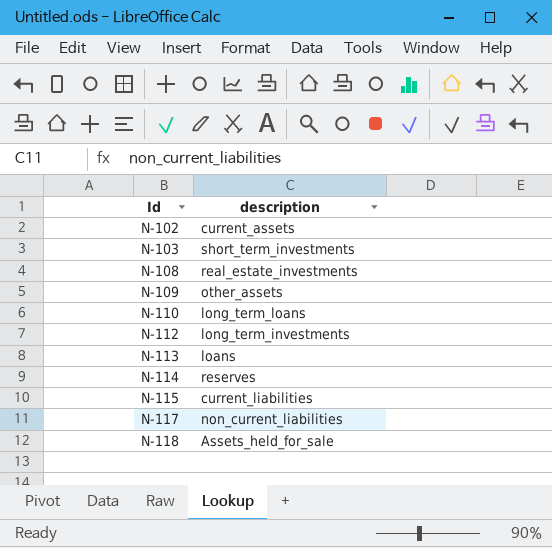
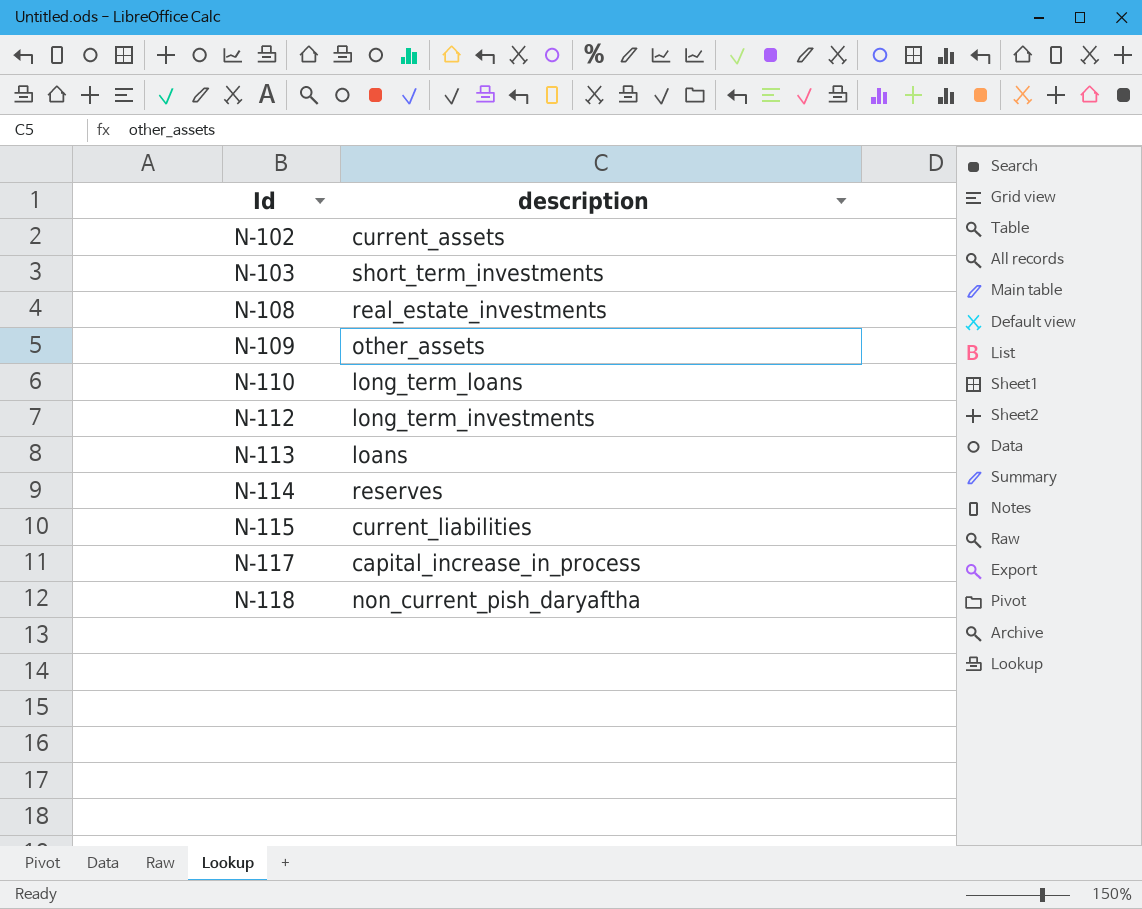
N-117 | description: non_current_liabilities -> capital_increase_in_process
N-118 | description: Assets_held_for_sale -> non_current_pish_daryaftha

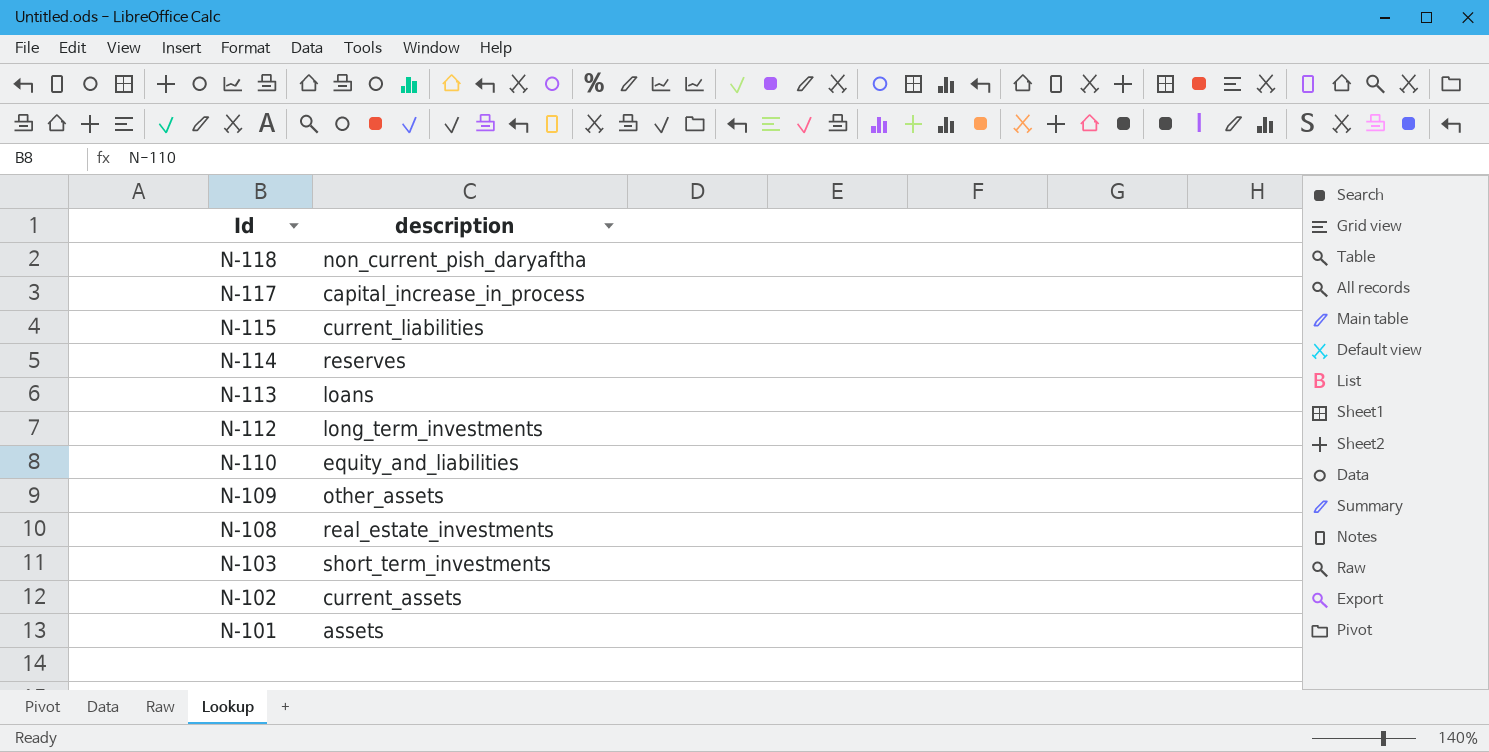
row order: Id ascending -> Id descending
N-110 | description: long_term_loans -> equity_and_liabilities
row N-101: none -> assets

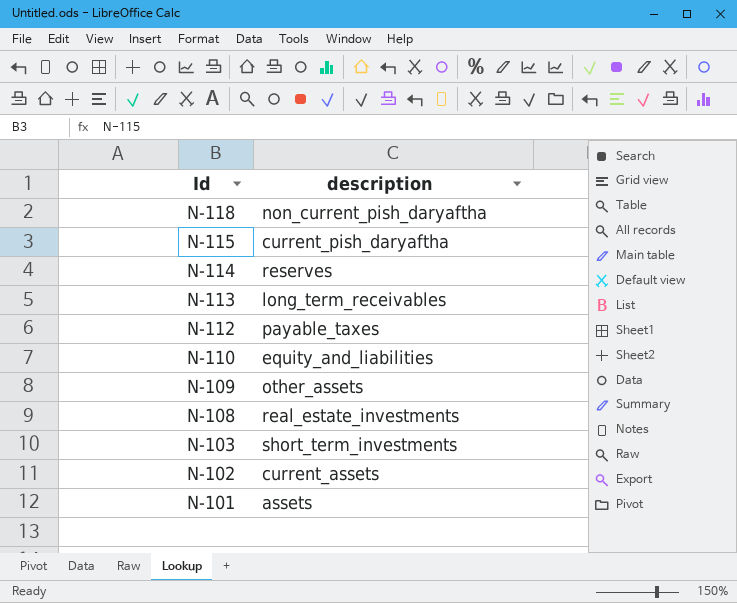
row N-117: capital_increase_in_process -> none
N-115 | description: current_liabilities -> current_pish_daryaftha
N-113 | description: loans -> long_term_receivables
N-112 | description: long_term_investments -> payable_taxes

